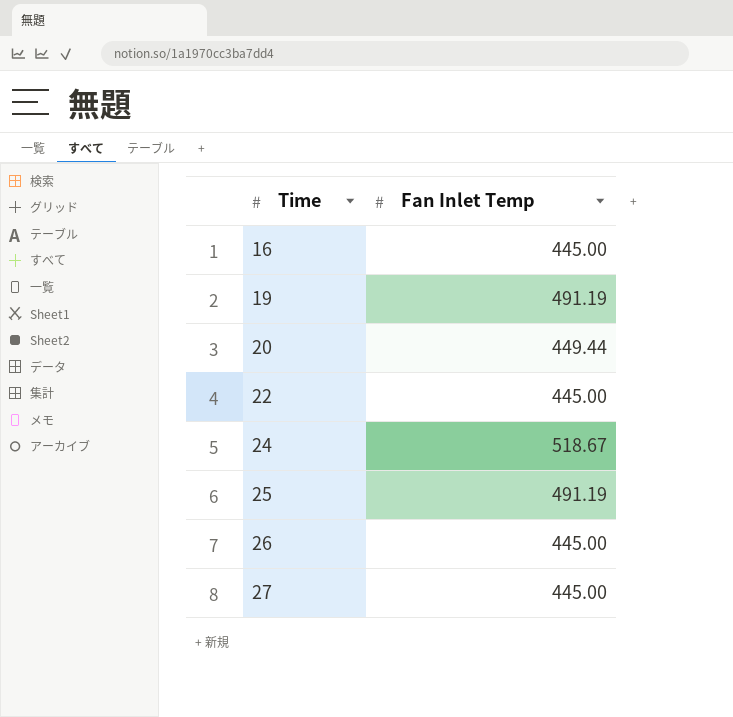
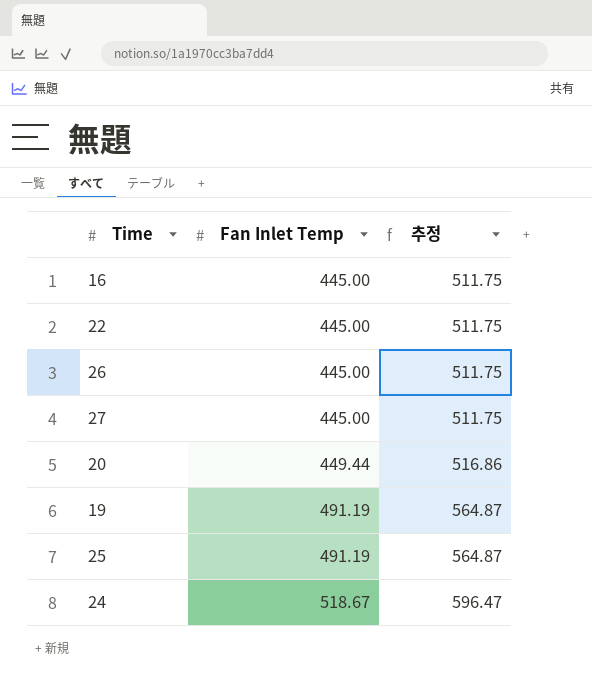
row order: Time ascending -> Fan Inlet Temp ascending
column 추정 | formula: none -> [Fan Inlet Temp] * 1.15

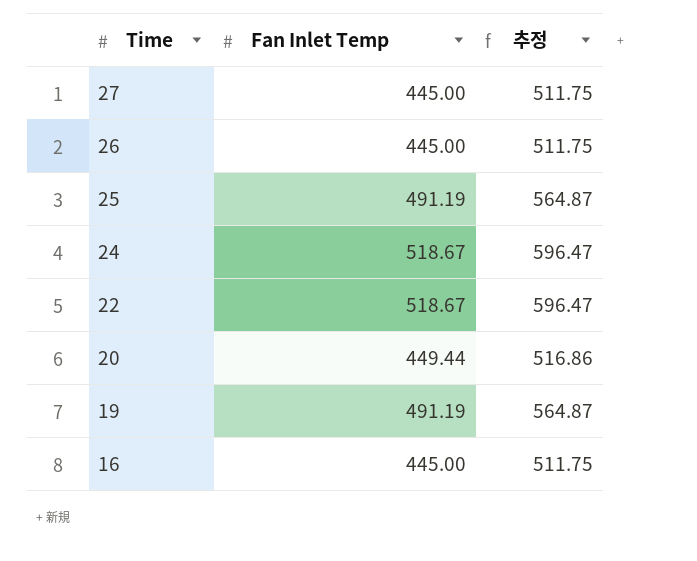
row order: Fan Inlet Temp ascending -> Time descending
22 | Fan Inlet Temp: 445.00 -> 518.67
22 | 추정: 511.75 -> 596.47

